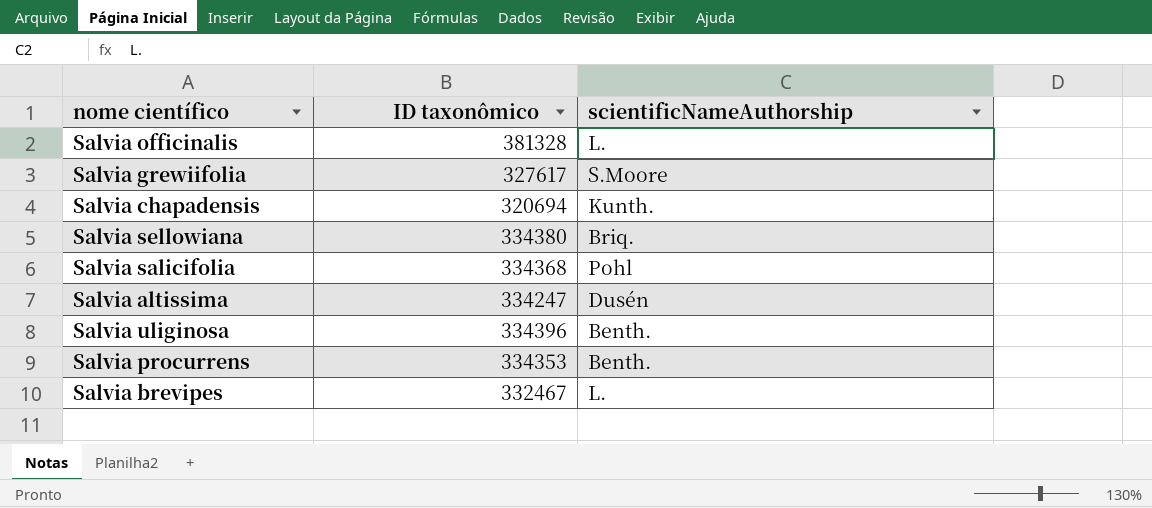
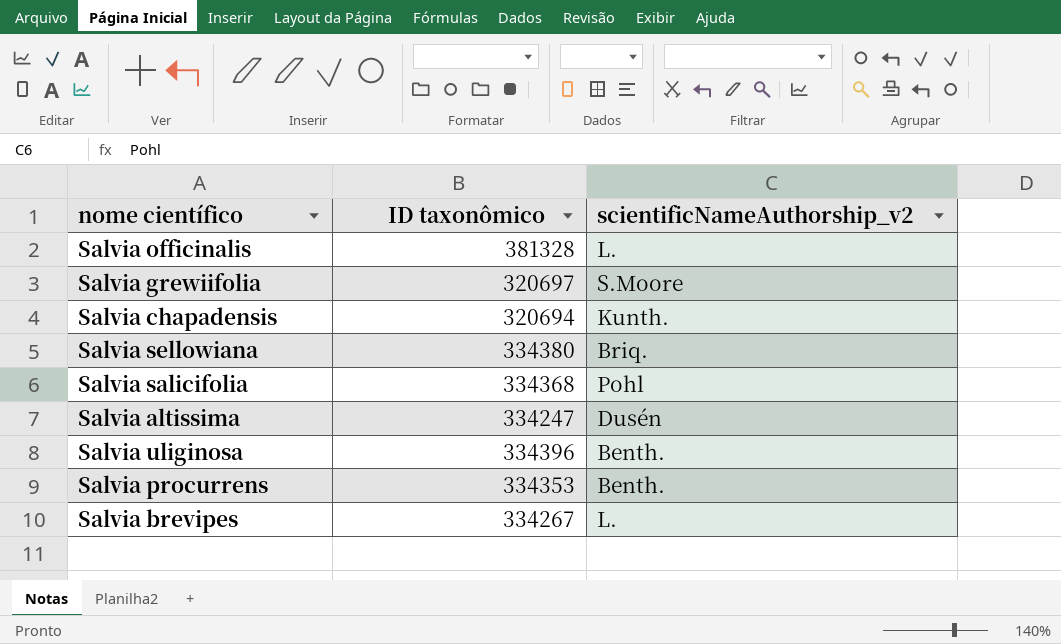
column name: scientificNameAuthorship -> scientificNameAuthorship_v2
Salvia grewiifolia | ID taxonômico: 327617 -> 320697
Salvia brevipes | ID taxonômico: 332467 -> 334267

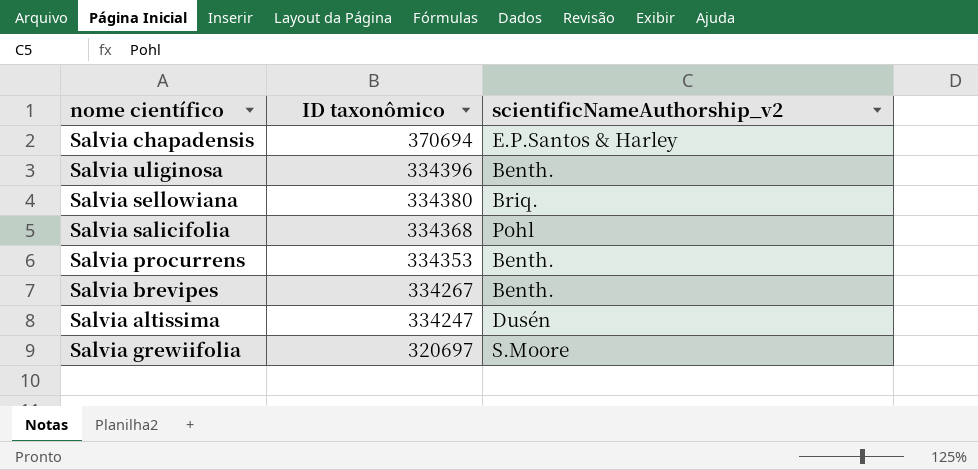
row order: none -> ID taxonômico descending
row Salvia officinalis: 381328 | L. -> none
Salvia chapadensis | ID taxonômico: 320694 -> 370694
Salvia chapadensis | scientificNameAuthorship_v2: Kunth. -> E.P.Santos & Harley
Salvia brevipes | scientificNameAuthorship_v2: L. -> Benth.

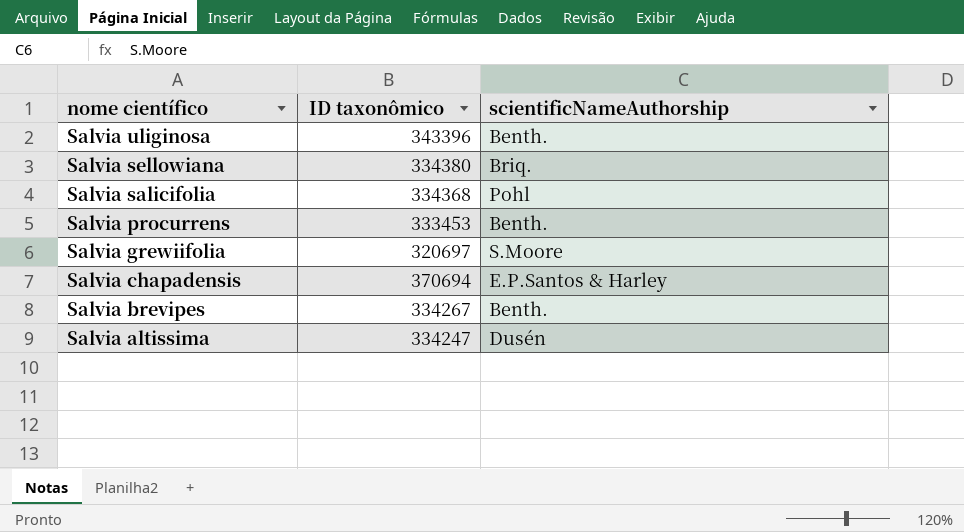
row order: ID taxonômico descending -> nome científico descending
column name: scientificNameAuthorship_v2 -> scientificNameAuthorship
Salvia uliginosa | ID taxonômico: 334396 -> 343396
Salvia procurrens | ID taxonômico: 334353 -> 333453

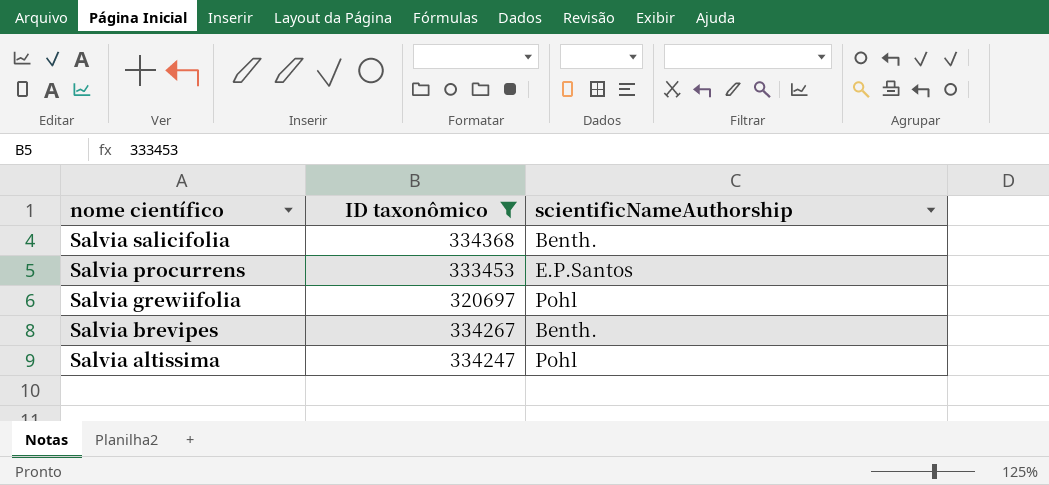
filter: none -> ID taxonômico <= 334368
Salvia salicifolia | scientificNameAuthorship: Pohl -> Benth.
Salvia procurrens | scientificNameAuthorship: Benth. -> E.P.Santos
Salvia grewiifolia | scientificNameAuthorship: S.Moore -> Pohl
Salvia altissima | scientificNameAuthorship: Dusén -> Pohl

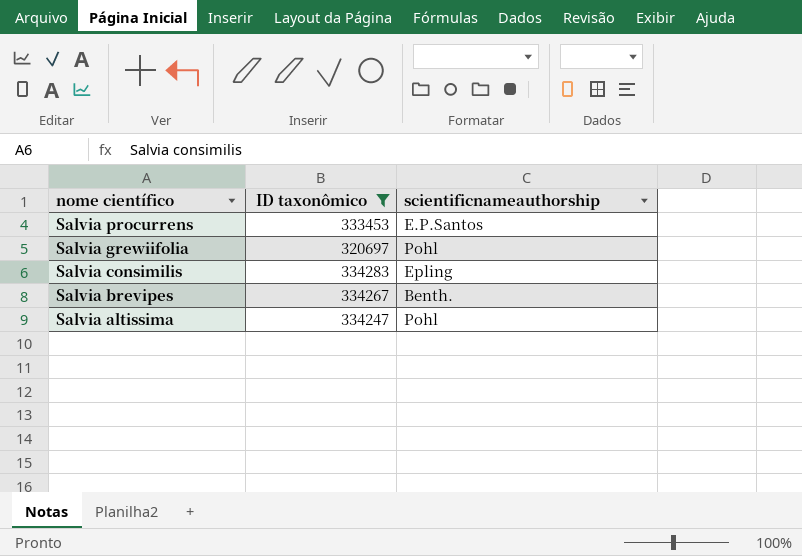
column name: scientificNameAuthorship -> scientificnameauthorship
row Salvia salicifolia: 334368 | Benth. -> none
row Salvia consimilis: none -> 334283 | Epling

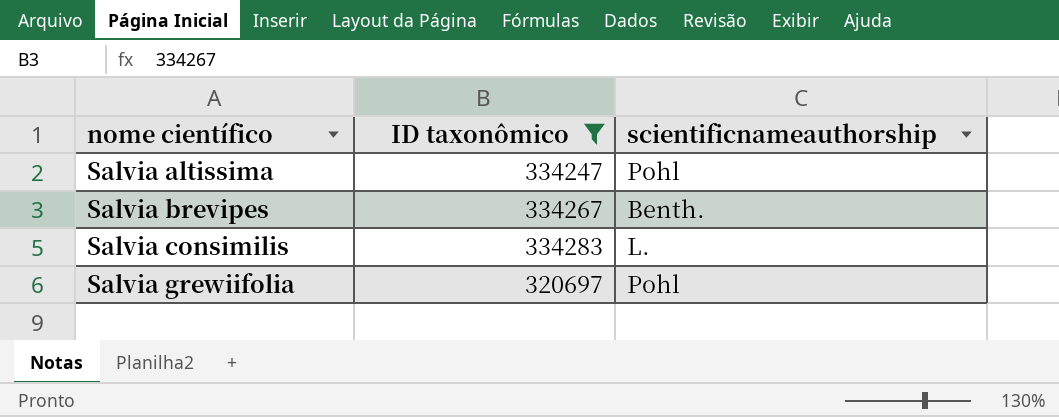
row order: nome científico descending -> nome científico ascending
row Salvia procurrens: 333453 | E.P.Santos -> none
Salvia consimilis | scientificnameauthorship: Epling -> L.

